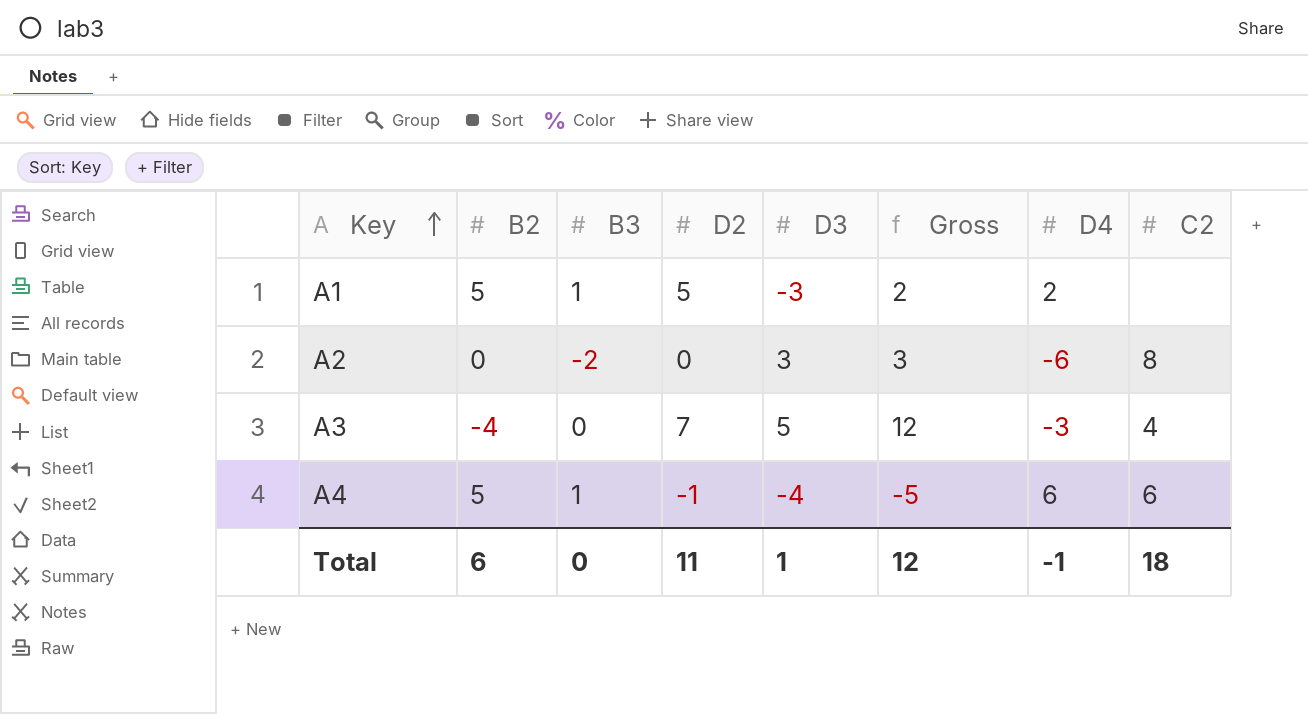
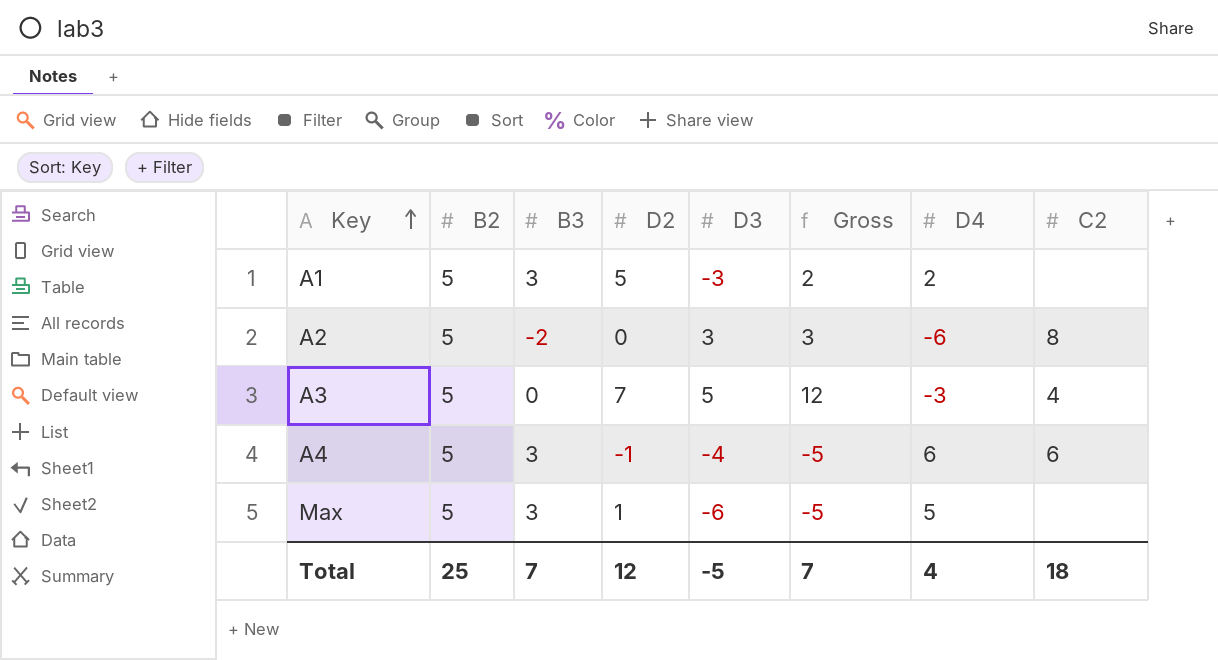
A1 | B3: 1 -> 3
A2 | B2: 0 -> 5
A3 | B2: -4 -> 5
A4 | B3: 1 -> 3
row Max: none -> 5 | 3 | 1 | -6 | -5 | 5 | none
Total | B2: 6 -> 25
Total | B3: 0 -> 7
Total | D2: 11 -> 12
Total | D3: 1 -> -5
Total | Gross: 12 -> 7
Total | D4: -1 -> 4

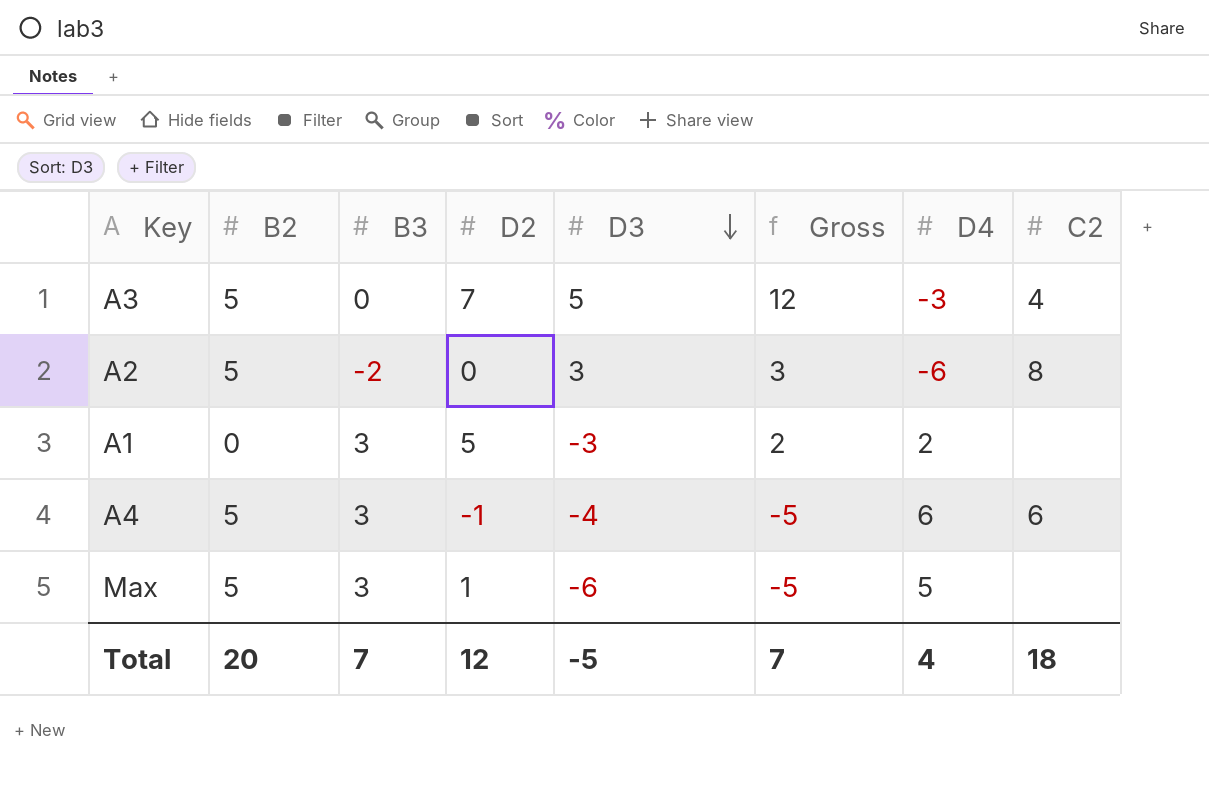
row order: Key ascending -> D3 descending
A1 | B2: 5 -> 0
Total | B2: 25 -> 20

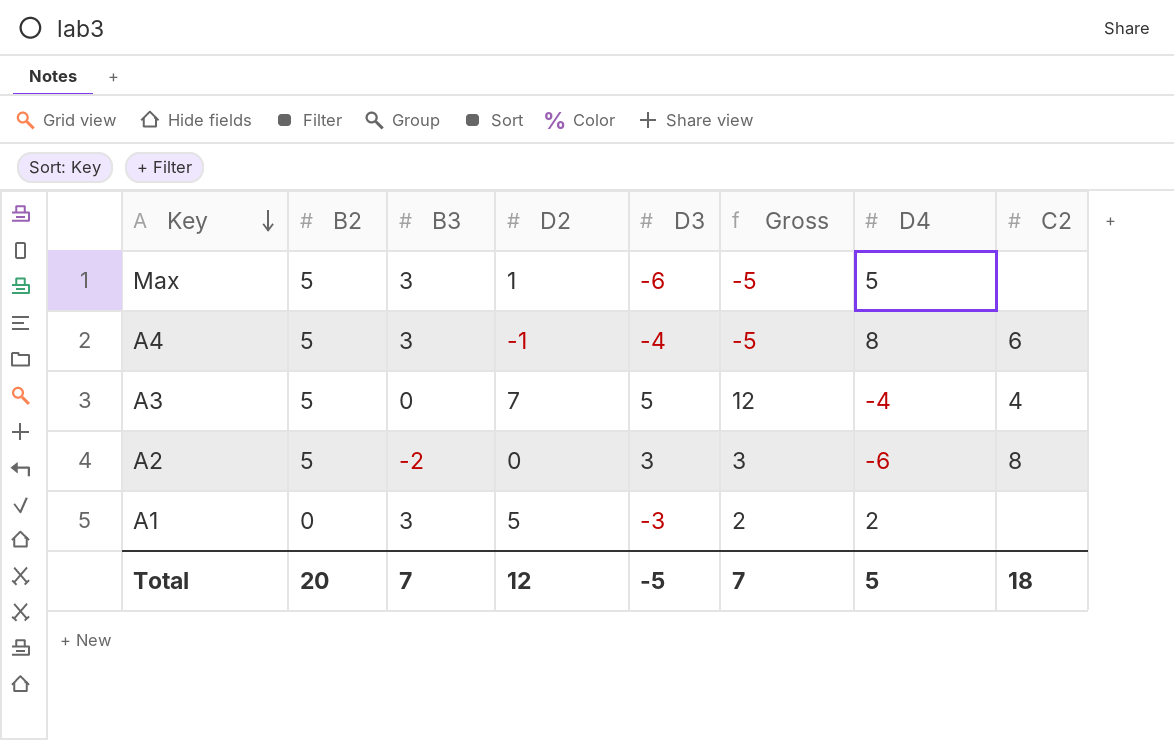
row order: D3 descending -> Key descending
A4 | D4: 6 -> 8
A3 | D4: -3 -> -4
Total | D4: 4 -> 5

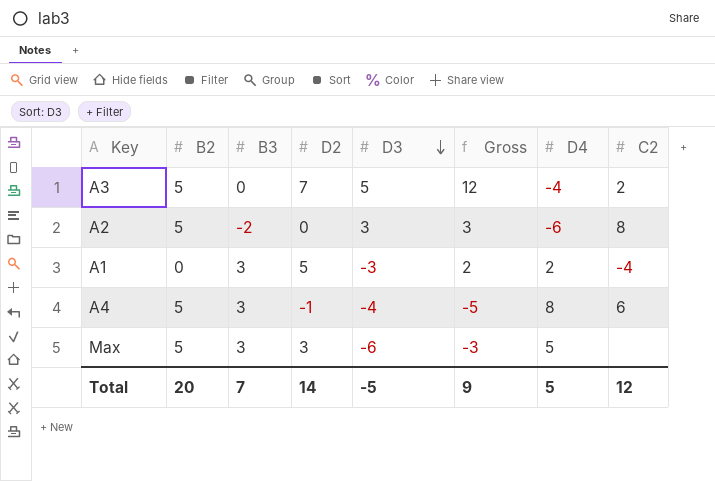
row order: Key descending -> D3 descending
A3 | C2: 4 -> 2
A1 | C2: none -> -4
Max | D2: 1 -> 3
Max | Gross: -5 -> -3
Total | D2: 12 -> 14
Total | Gross: 7 -> 9
Total | C2: 18 -> 12

